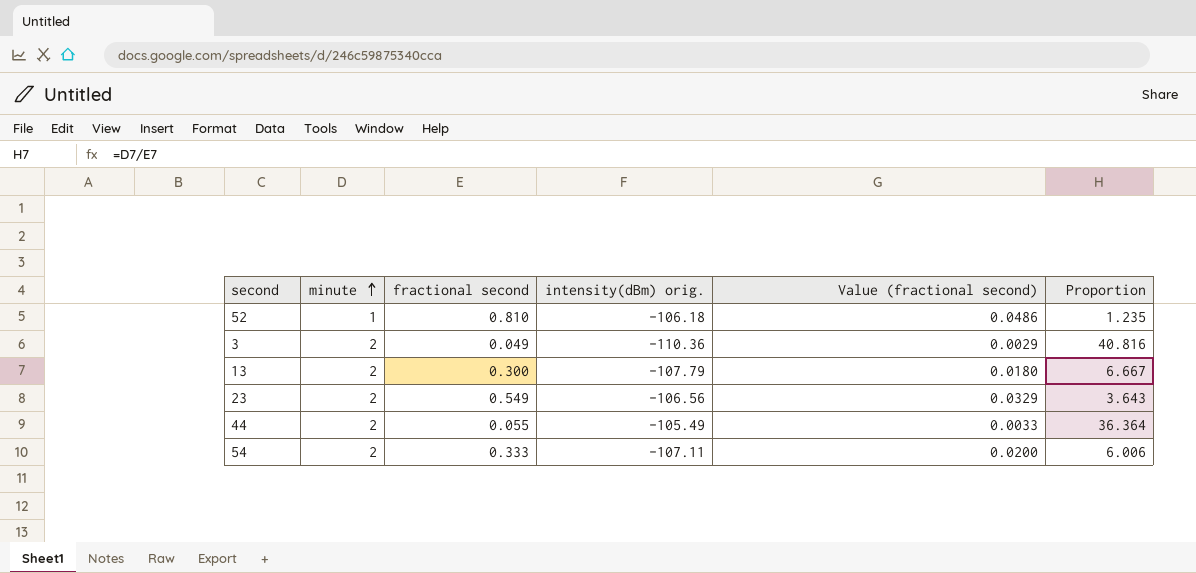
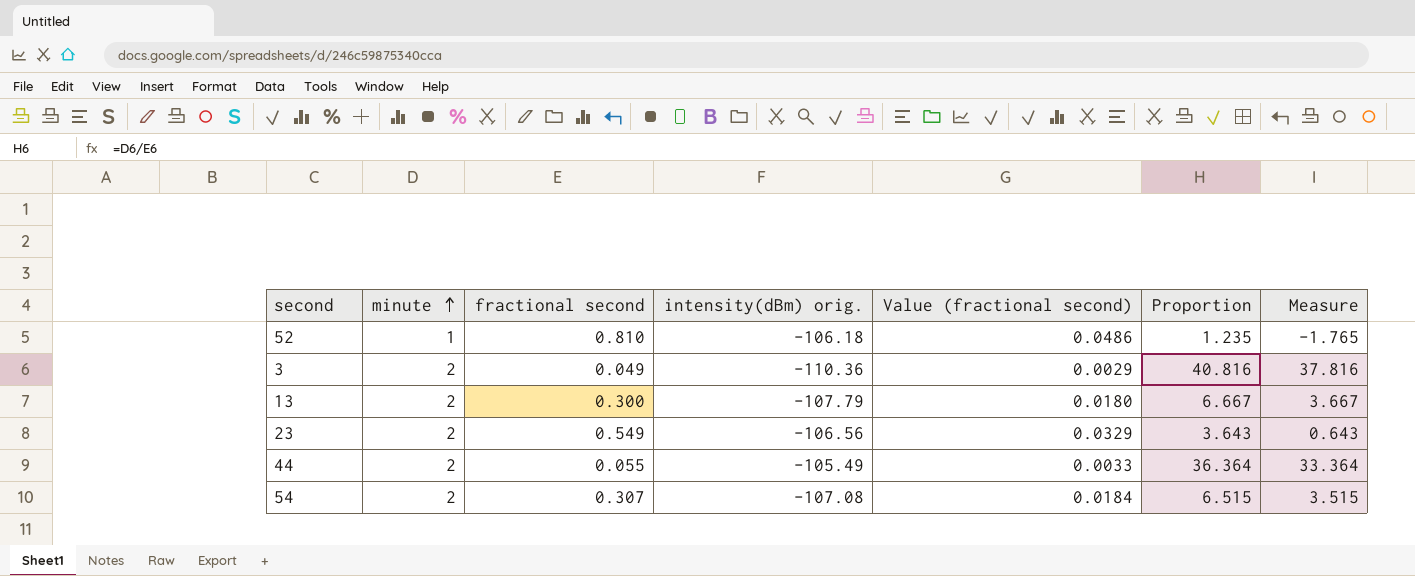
column Measure | formula: none -> [Proportion] - 3
54 | fractional second: 0.333 -> 0.307
54 | intensity(dBm) orig.: -107.11 -> -107.08
54 | Value (fractional second): 0.0200 -> 0.0184
54 | Proportion: 6.006 -> 6.515

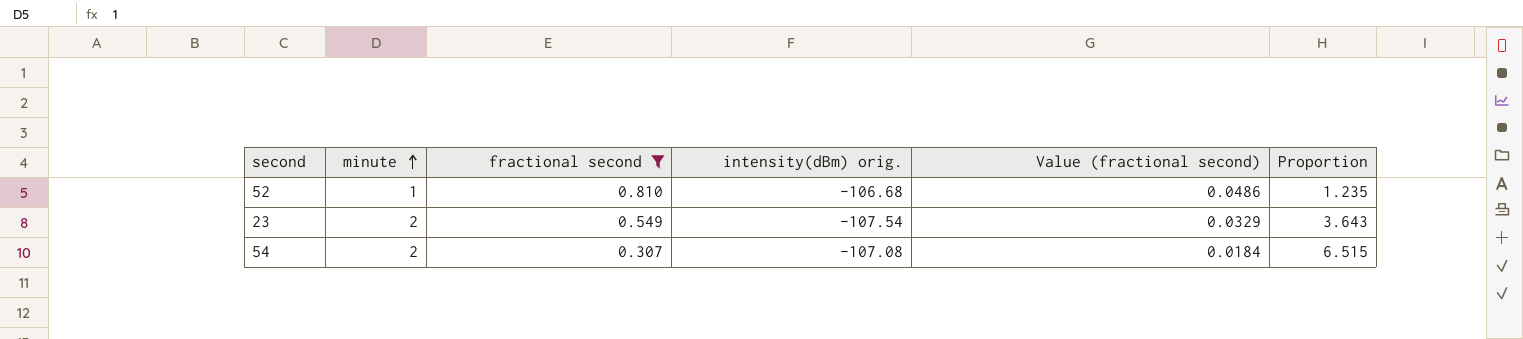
filter: none -> fractional second >= 0.307
column Measure | formula: [Proportion] - 3 -> none
52 | intensity(dBm) orig.: -106.18 -> -106.68
23 | intensity(dBm) orig.: -106.56 -> -107.54

